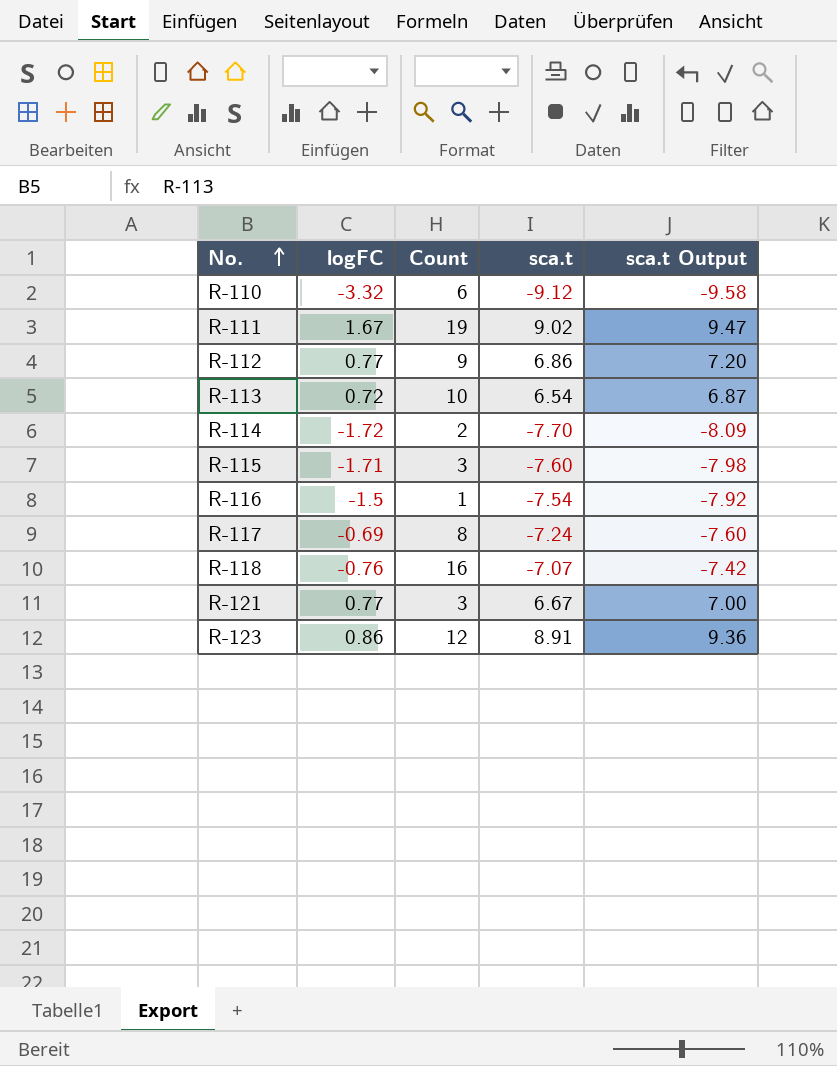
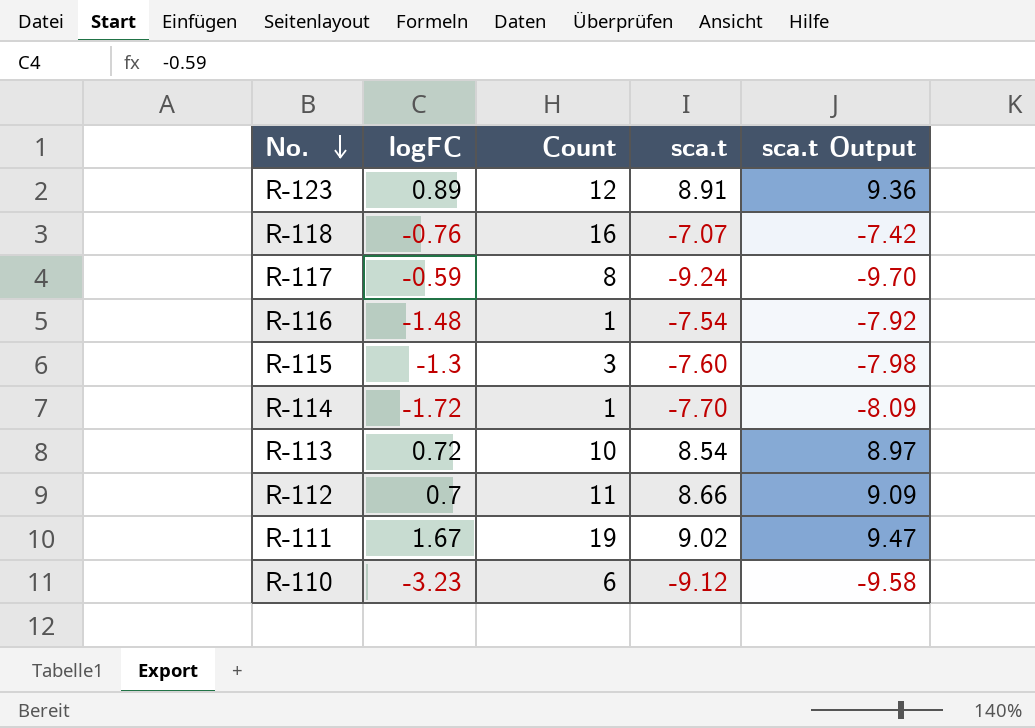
row order: No. ascending -> No. descending
row R-121: 0.77 | 3 | 6.67 | 7.00 -> none
R-123 | logFC: 0.86 -> 0.89
R-117 | logFC: -0.69 -> -0.59
R-117 | sca.t: -7.24 -> -9.24
R-117 | sca.t Output: -7.60 -> -9.70
R-116 | logFC: -1.5 -> -1.48
R-115 | logFC: -1.71 -> -1.3
R-114 | Count: 2 -> 1
R-113 | sca.t: 6.54 -> 8.54
R-113 | sca.t Output: 6.87 -> 8.97
R-112 | logFC: 0.77 -> 0.7
R-112 | Count: 9 -> 11
R-112 | sca.t: 6.86 -> 8.66
R-112 | sca.t Output: 7.20 -> 9.09
R-110 | logFC: -3.32 -> -3.23

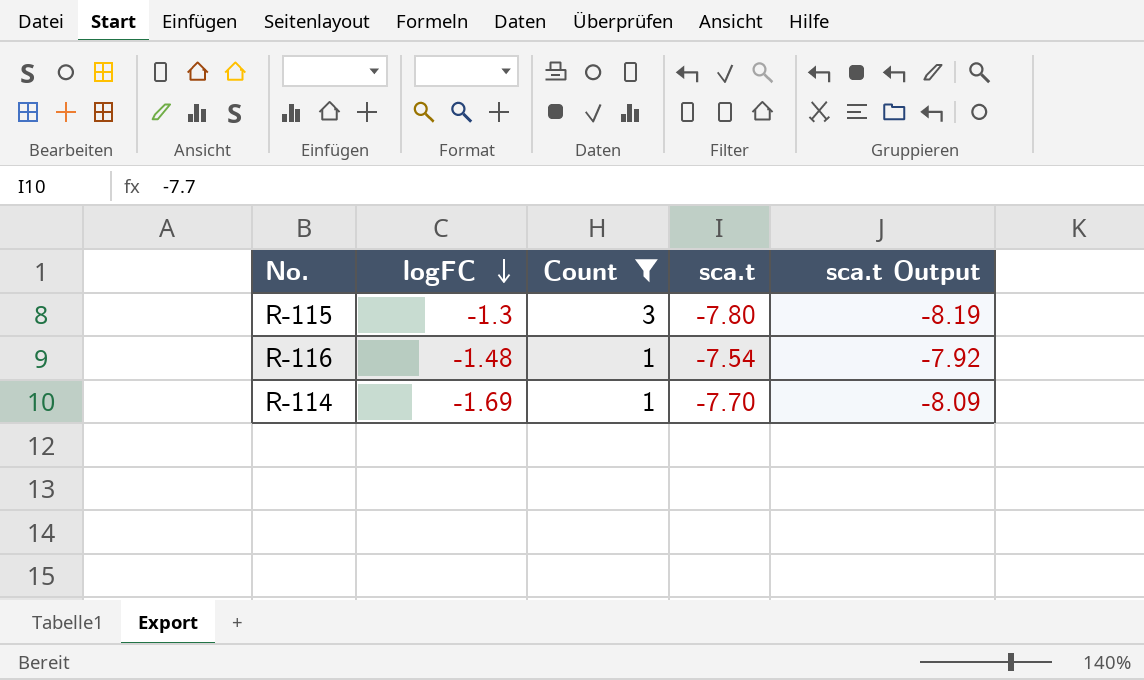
filter: none -> Count <= 3
row order: No. descending -> logFC descending
R-115 | sca.t: -7.60 -> -7.80
R-115 | sca.t Output: -7.98 -> -8.19
R-114 | logFC: -1.72 -> -1.69

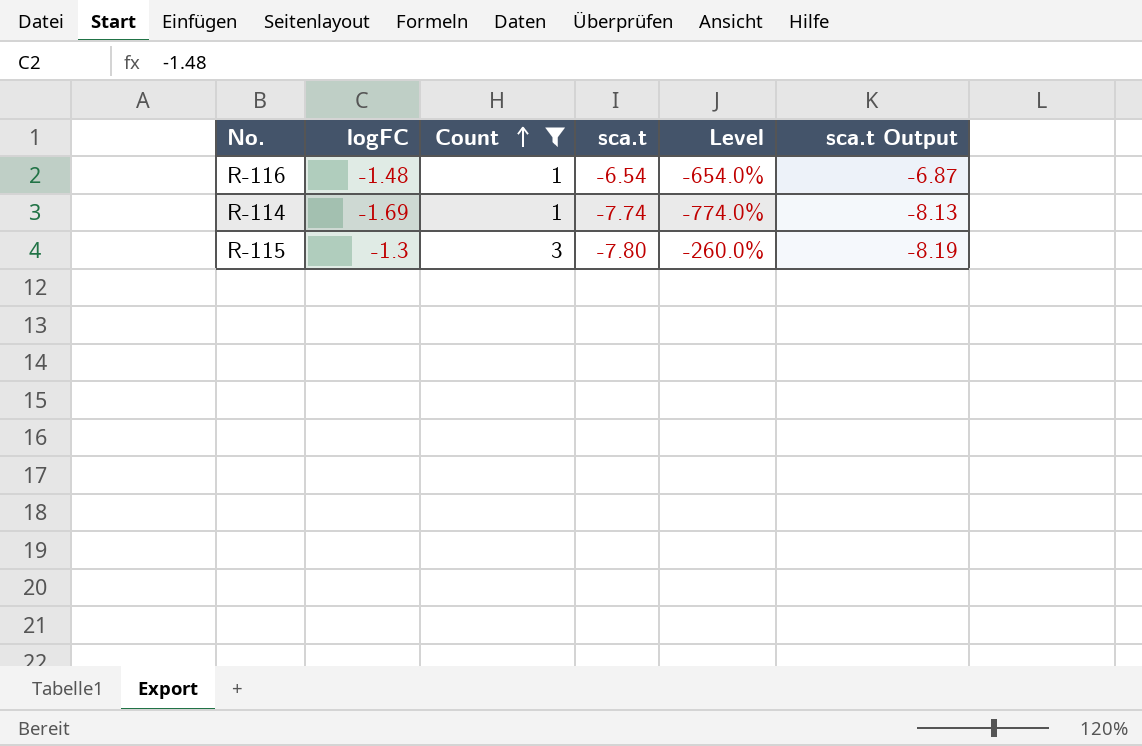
row order: logFC descending -> Count ascending
column Level | formula: none -> [sca.t] / [Count]
R-116 | sca.t: -7.54 -> -6.54
R-116 | sca.t Output: -7.92 -> -6.87
R-114 | sca.t: -7.70 -> -7.74
R-114 | sca.t Output: -8.09 -> -8.13

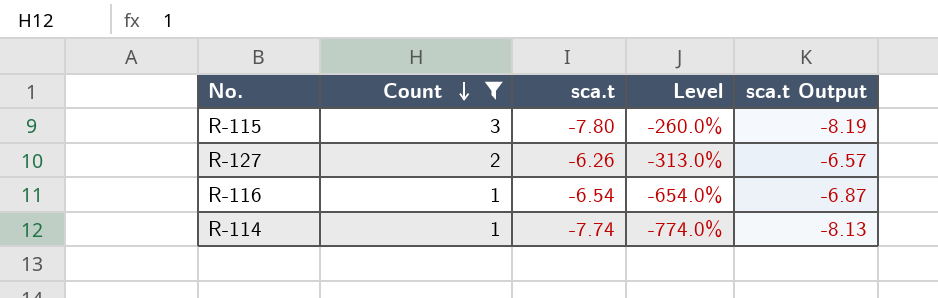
row order: Count ascending -> Count descending
column logFC | position: 2 -> none
row R-127: none -> 2 | -6.26 | -313.0% | -6.57

